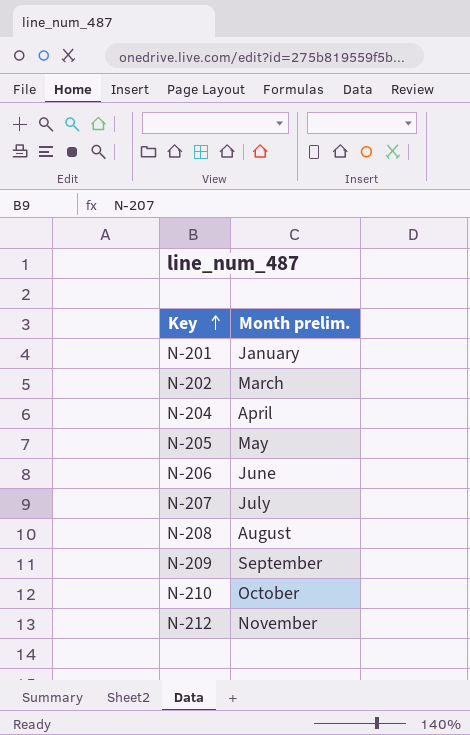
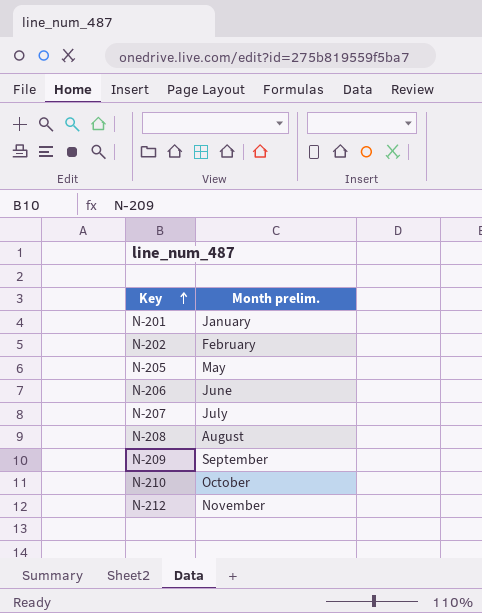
row N-204: April -> none
N-202 | Month prelim.: March -> February

